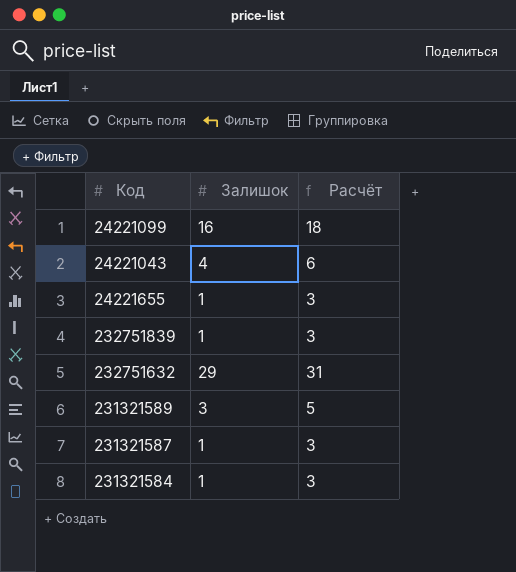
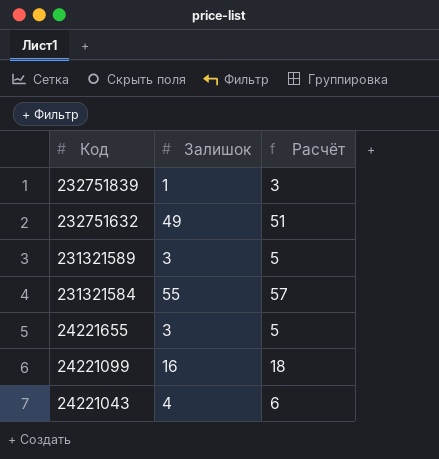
row order: none -> Код descending
row 231321587: 1 | 3 -> none
232751632 | Залишок: 29 -> 49
232751632 | Расчёт: 31 -> 51
231321584 | Залишок: 1 -> 55
231321584 | Расчёт: 3 -> 57
24221655 | Залишок: 1 -> 3
24221655 | Расчёт: 3 -> 5

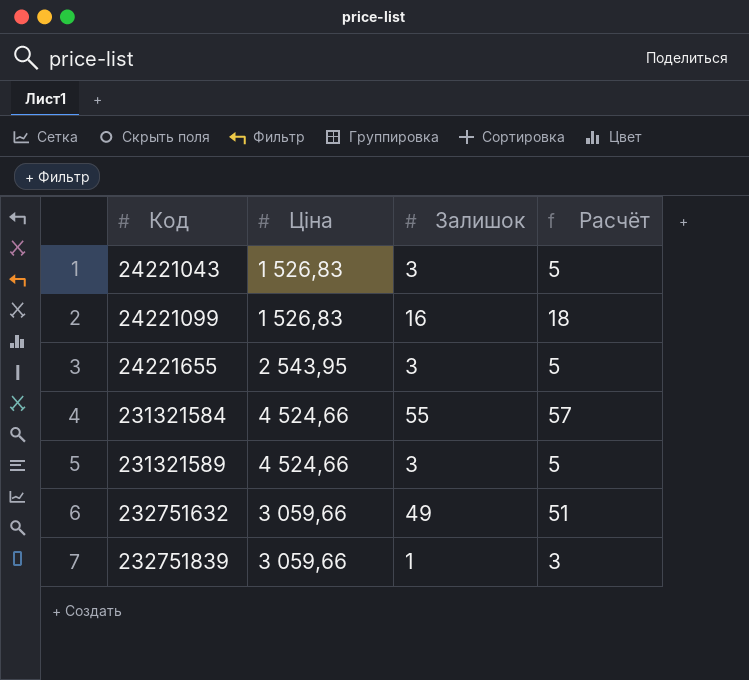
row order: Код descending -> Код ascending
column Ціна | position: none -> 2
24221043 | Залишок: 4 -> 3
24221043 | Расчёт: 6 -> 5

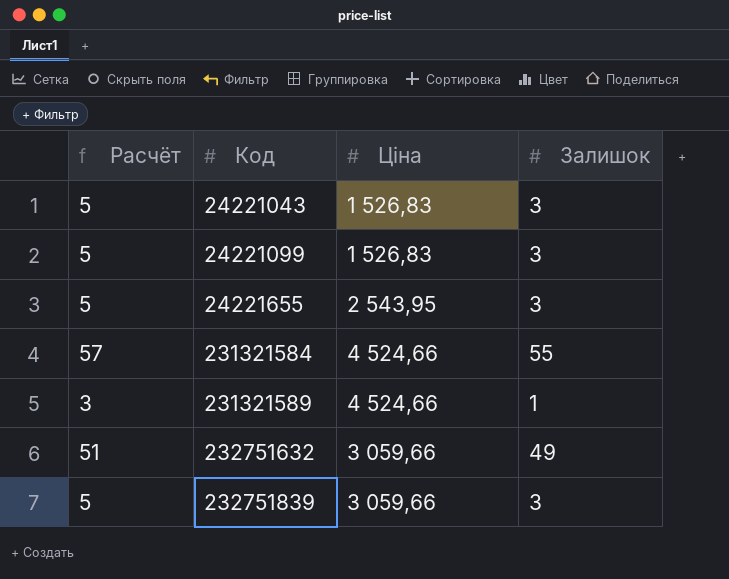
column Расчёт | position: 4 -> 1
24221099 | Расчёт: 18 -> 5
24221099 | Залишок: 16 -> 3
231321589 | Расчёт: 5 -> 3
231321589 | Залишок: 3 -> 1
232751839 | Расчёт: 3 -> 5
232751839 | Залишок: 1 -> 3

